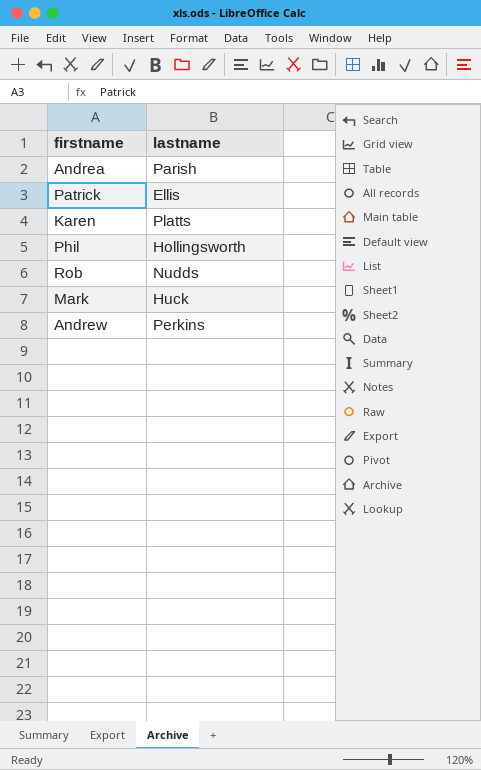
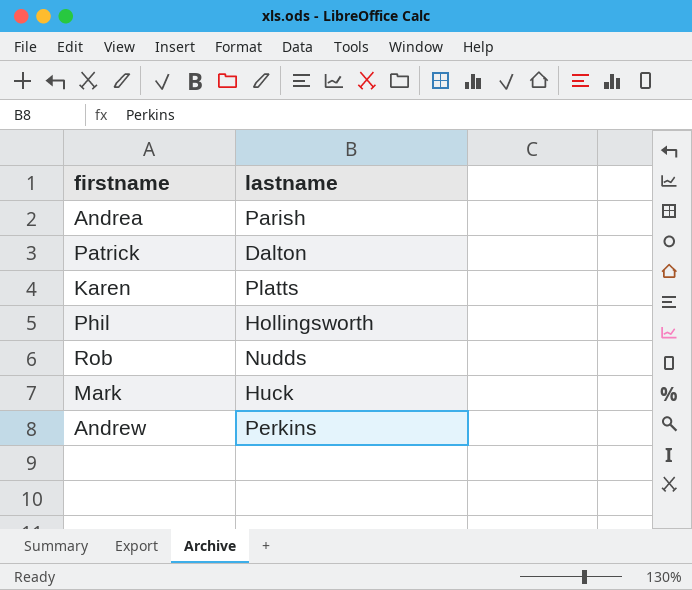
Patrick | lastname: Ellis -> Dalton

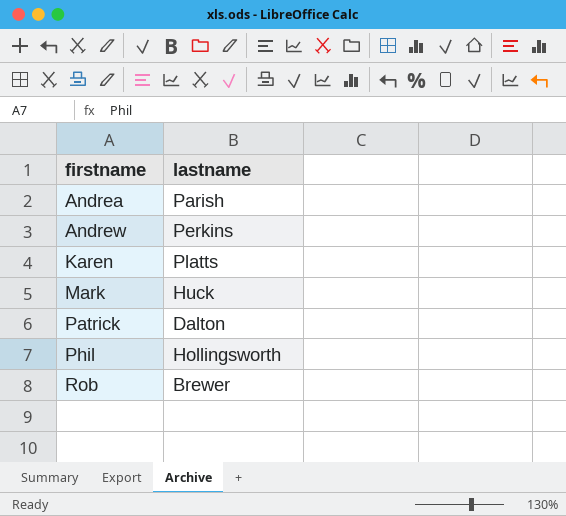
row order: none -> firstname ascending
Rob | lastname: Nudds -> Brewer

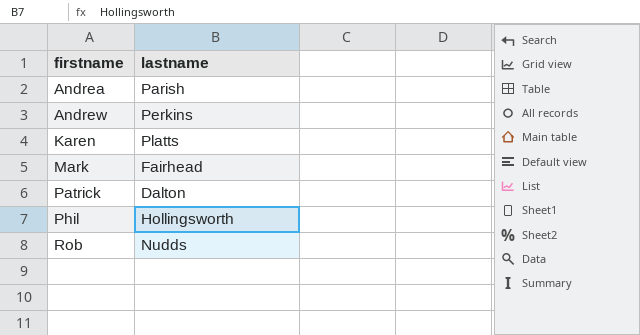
Mark | lastname: Huck -> Fairhead
Rob | lastname: Brewer -> Nudds

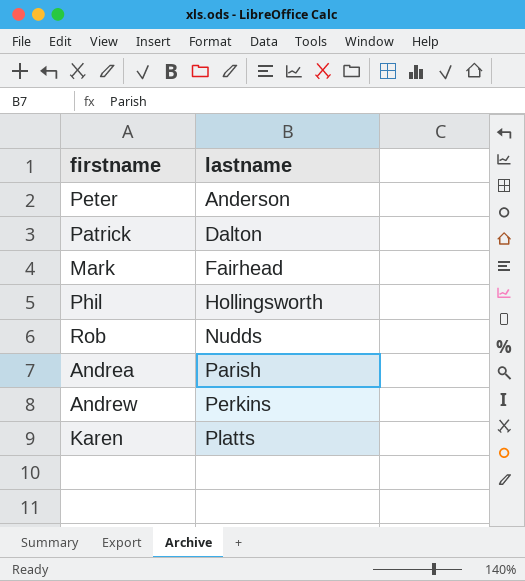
row order: firstname ascending -> lastname ascending
row Peter: none -> Anderson

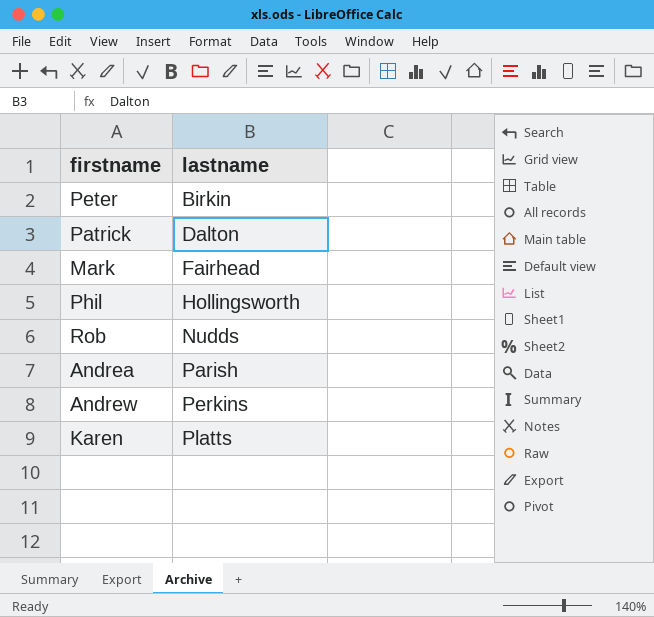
Peter | lastname: Anderson -> Birkin

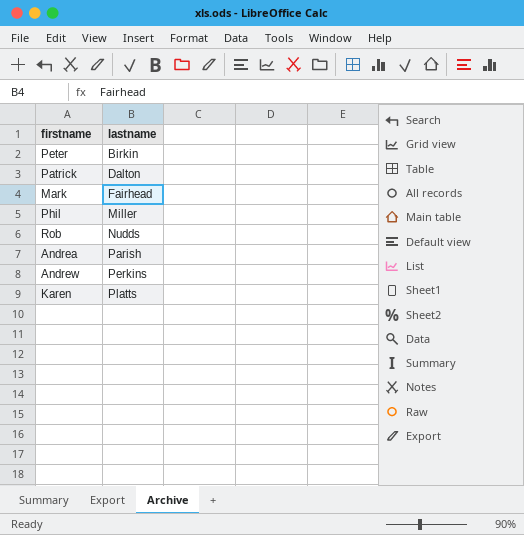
Phil | lastname: Hollingsworth -> Miller

